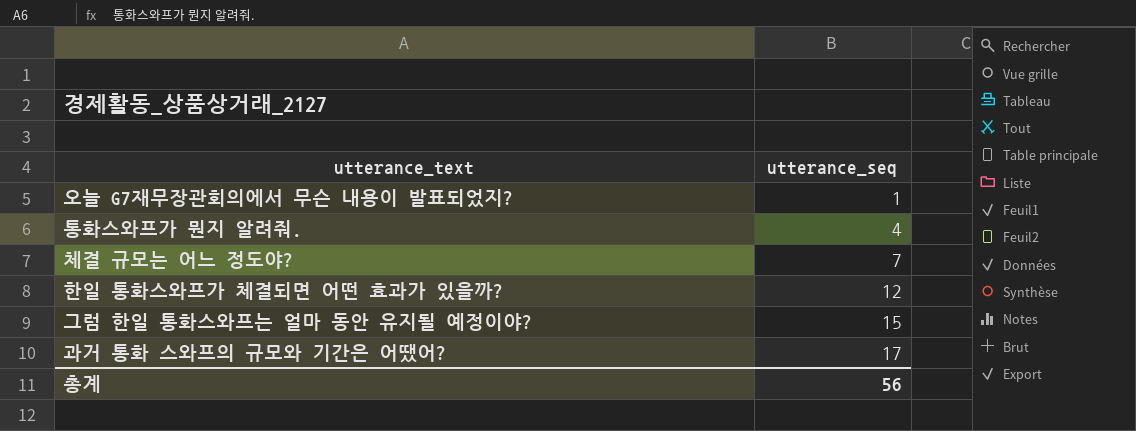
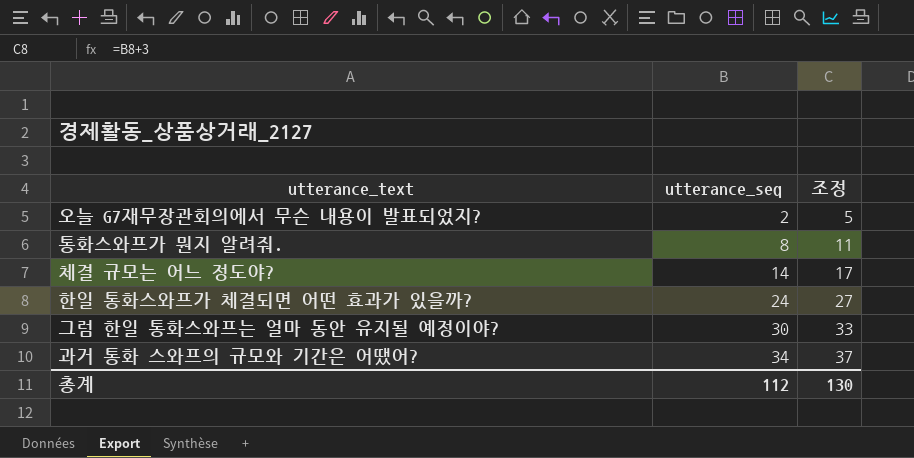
column 조정 | formula: none -> [utterance_seq] + 3
오늘 G7재무장관회의에서 무슨 내용이 발표되었지? | utterance_seq: 1 -> 2
통화스와프가 뭔지 알려줘. | utterance_seq: 4 -> 8
체결 규모는 어느 정도야? | utterance_seq: 7 -> 14
한일 통화스와프가 체결되면 어떤 효과가 있을까? | utterance_seq: 12 -> 24
그럼 한일 통화스와프는 얼마 동안 유지될 예정이야? | utterance_seq: 15 -> 30
과거 통화 스와프의 규모와 기간은 어땠어? | utterance_seq: 17 -> 34
총계 | utterance_seq: 56 -> 112

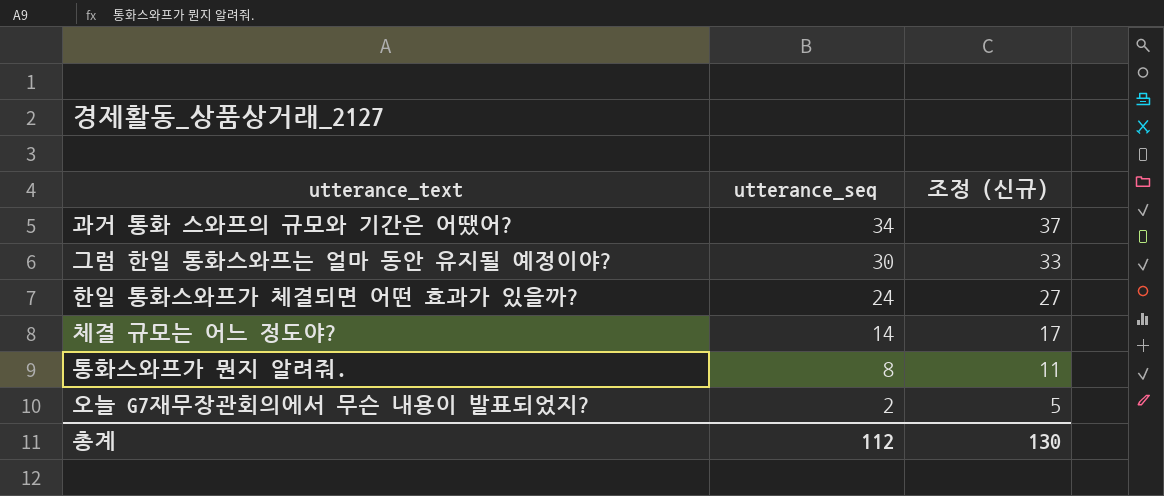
row order: utterance_seq ascending -> utterance_seq descending
column name: 조정 -> 조정 (신규)

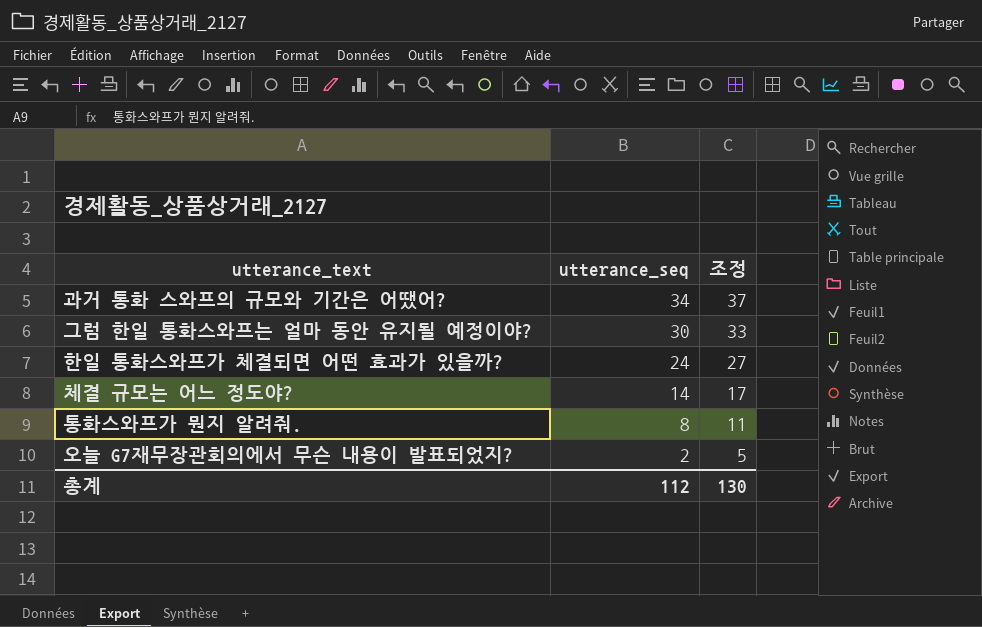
column name: 조정 (신규) -> 조정

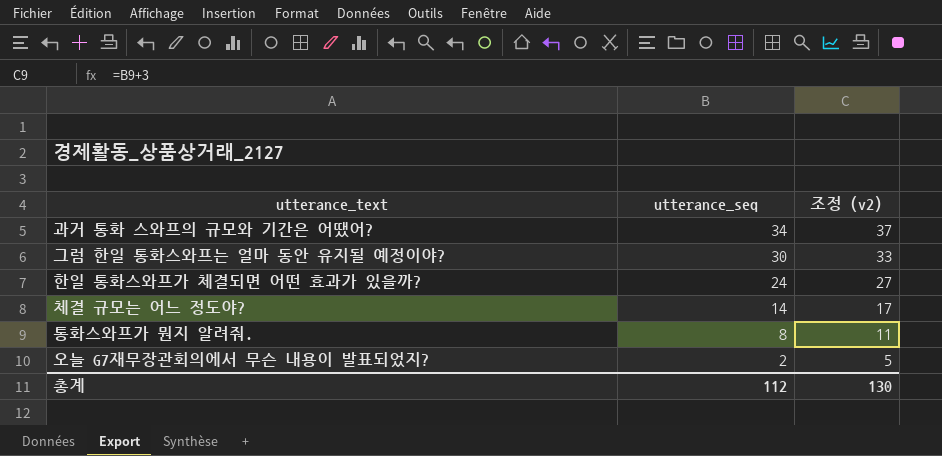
column name: 조정 -> 조정 (v2)

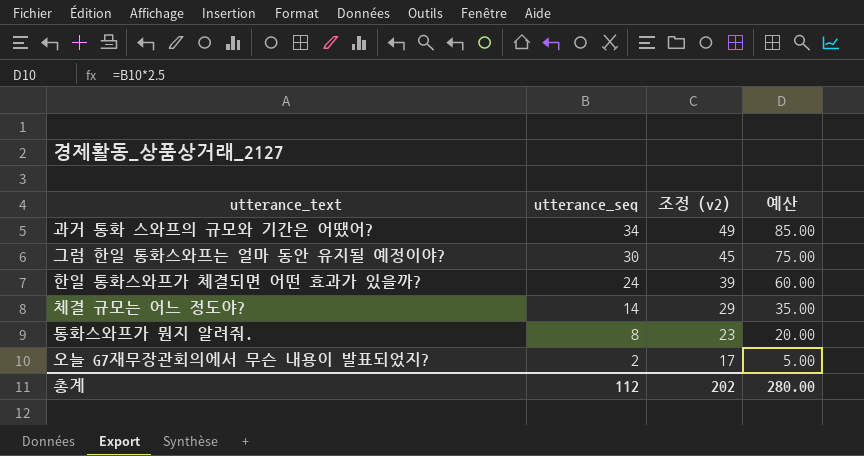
column 조정 (v2) | formula: [utterance_seq] + 3 -> [utterance_seq] + 15
column 예산 | formula: none -> [utterance_seq] * 2.5
총계 | 조정 (v2): 130 -> 202

